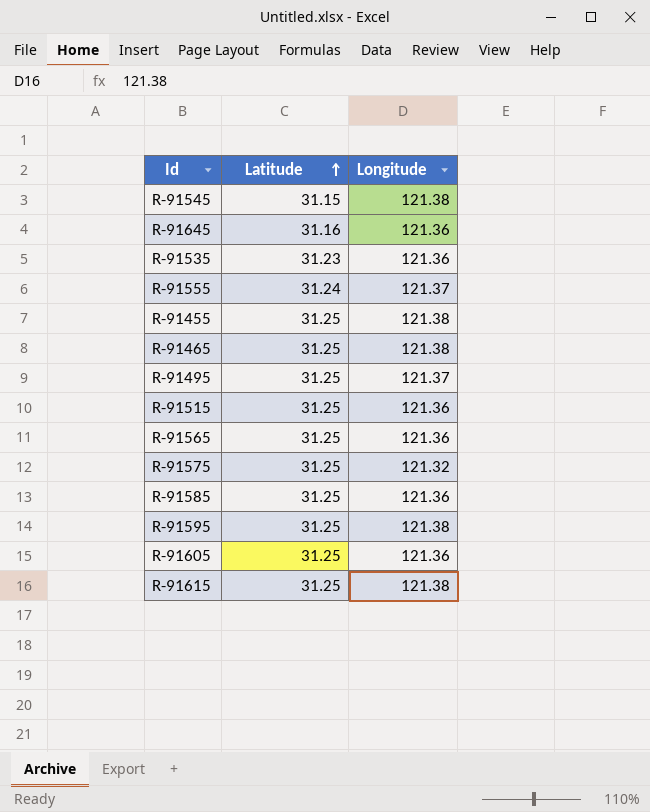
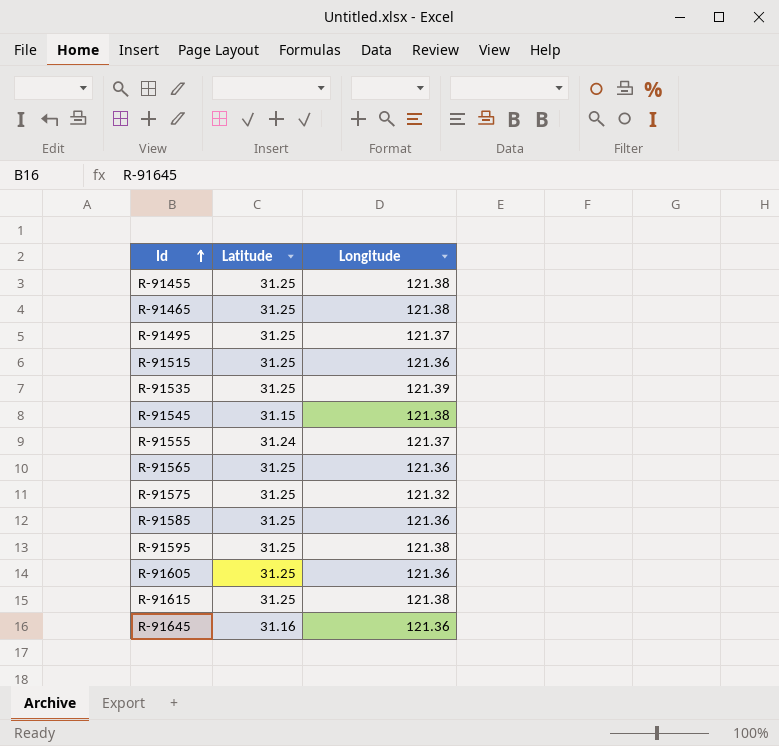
row order: Latitude ascending -> Id ascending
R-91535 | Latitude: 31.23 -> 31.25
R-91535 | Longitude: 121.36 -> 121.39

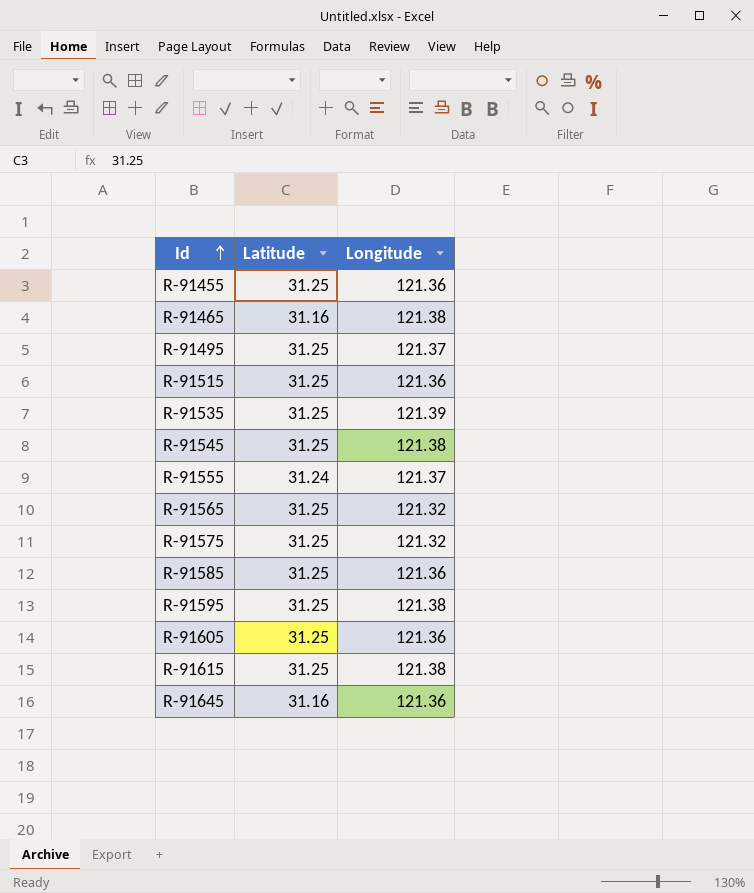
R-91455 | Longitude: 121.38 -> 121.36
R-91465 | Latitude: 31.25 -> 31.16
R-91545 | Latitude: 31.15 -> 31.25
R-91565 | Longitude: 121.36 -> 121.32

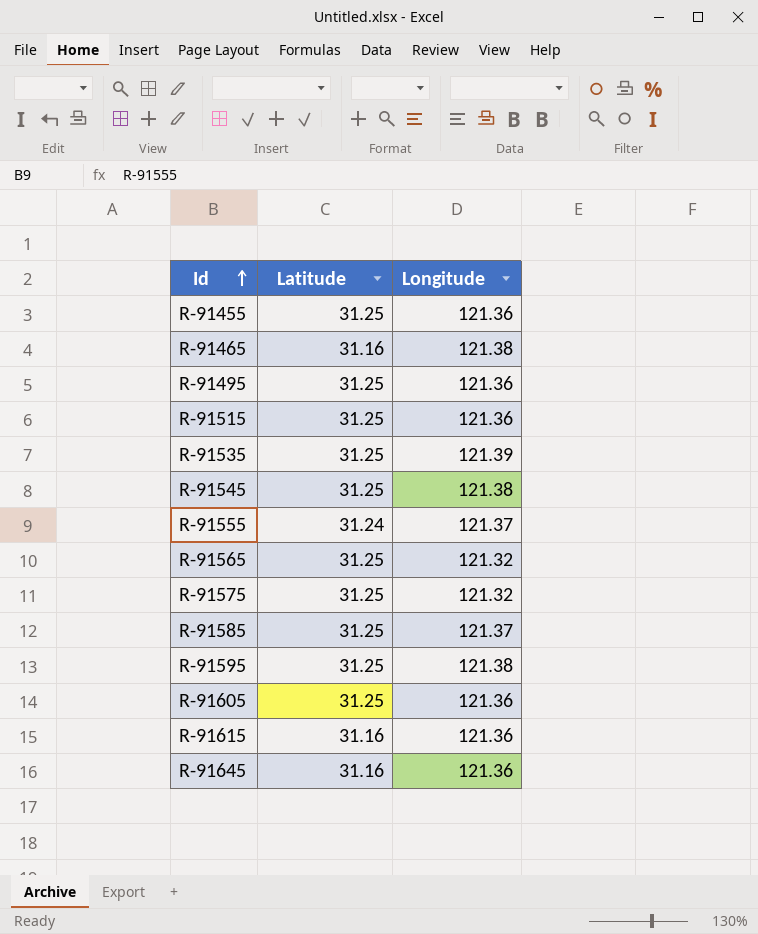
R-91495 | Longitude: 121.37 -> 121.36
R-91585 | Longitude: 121.36 -> 121.37
R-91615 | Latitude: 31.25 -> 31.16
R-91615 | Longitude: 121.38 -> 121.36

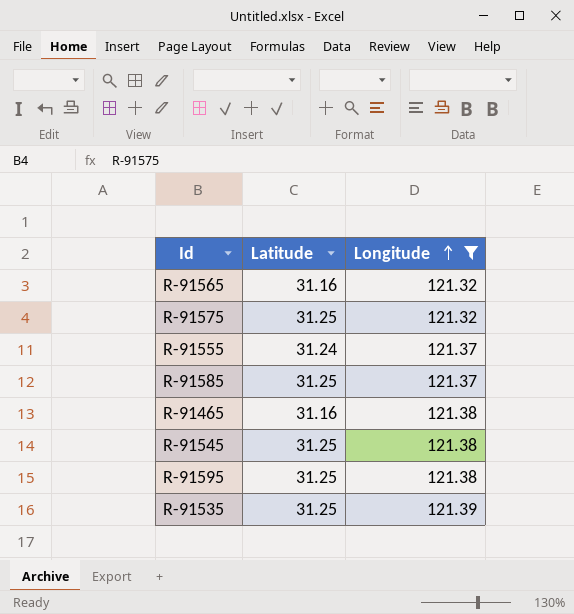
filter: none -> Longitude != 121.36
row order: Id ascending -> Longitude ascending
R-91565 | Latitude: 31.25 -> 31.16

